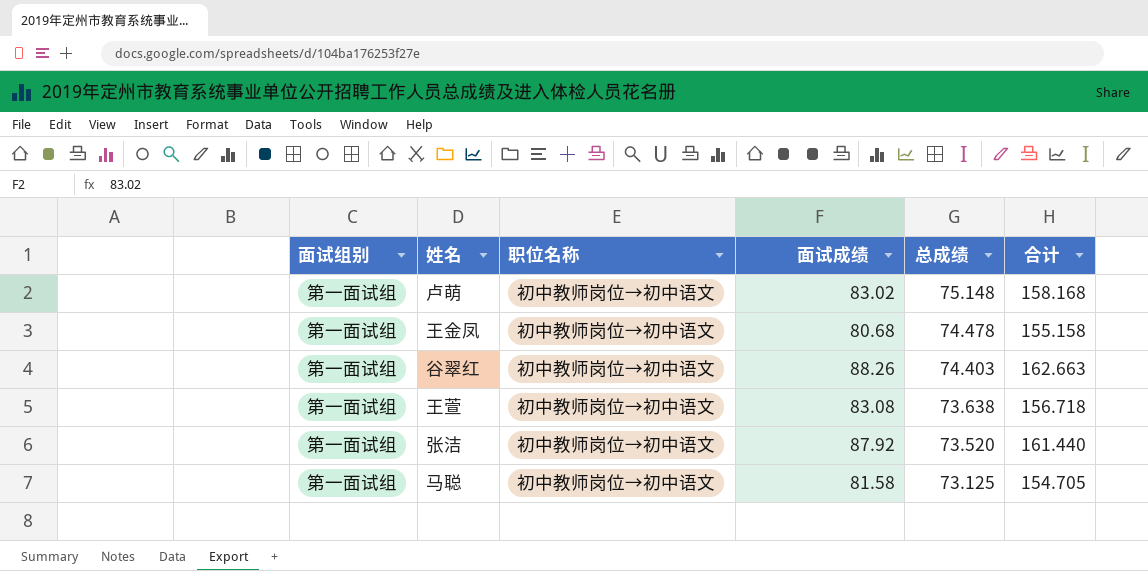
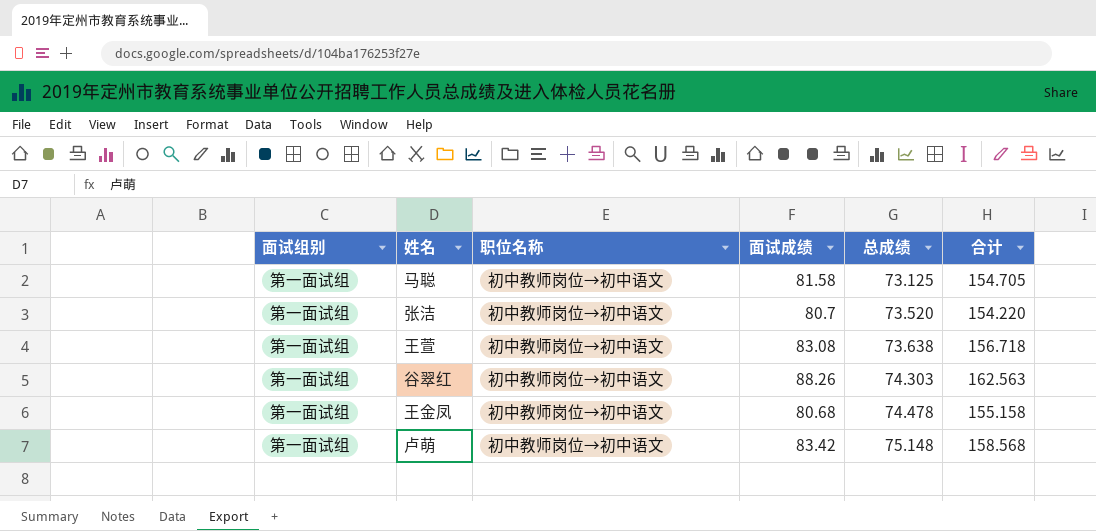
row order: 总成绩 descending -> 总成绩 ascending
张洁 | 面试成绩: 87.92 -> 80.7
张洁 | 合计: 161.440 -> 154.220
谷翠红 | 总成绩: 74.403 -> 74.303
谷翠红 | 合计: 162.663 -> 162.563
卢萌 | 面试成绩: 83.02 -> 83.42
卢萌 | 合计: 158.168 -> 158.568

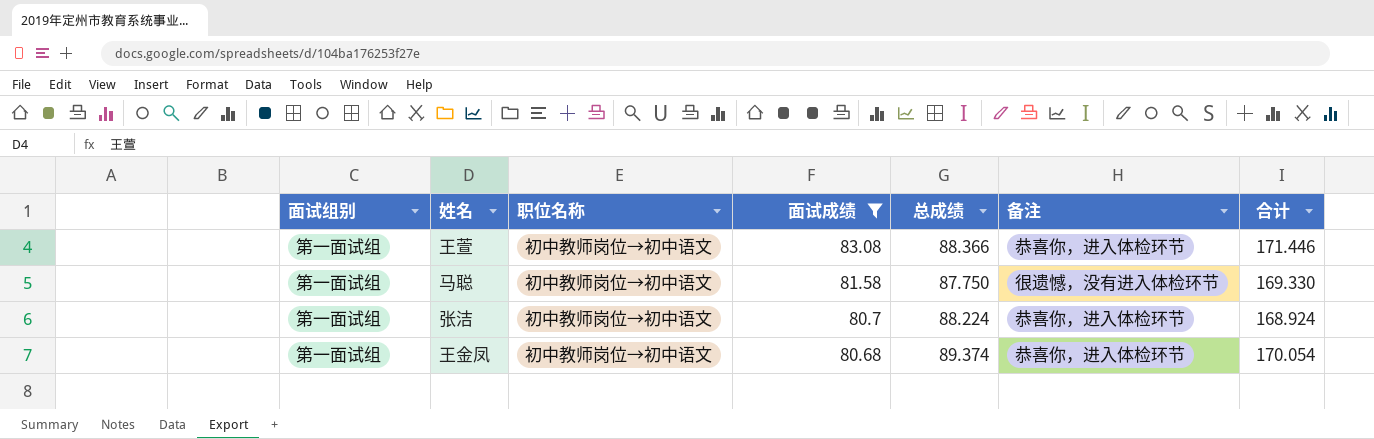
filter: none -> 面试成绩 <= 83.08
row order: 总成绩 ascending -> 面试成绩 descending
column 备注 | position: none -> 6
王萱 | 总成绩: 73.638 -> 88.366
王萱 | 合计: 156.718 -> 171.446
马聪 | 总成绩: 73.125 -> 87.750
马聪 | 合计: 154.705 -> 169.330
张洁 | 总成绩: 73.520 -> 88.224
张洁 | 合计: 154.220 -> 168.924
王金凤 | 总成绩: 74.478 -> 89.374
王金凤 | 合计: 155.158 -> 170.054

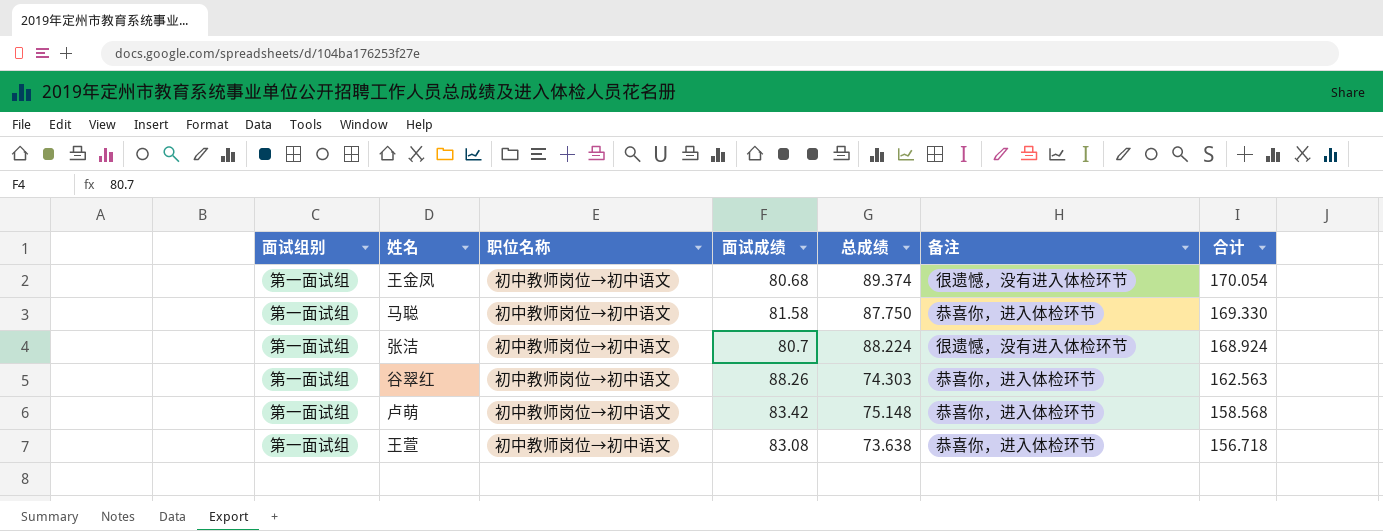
filter: 面试成绩 <= 83.08 -> none
row order: 面试成绩 descending -> 合计 descending
王金凤 | 备注: 恭喜你，进入体检环节 -> 很遗憾，没有进入体检环节
马聪 | 备注: 很遗憾，没有进入体检环节 -> 恭喜你，进入体检环节
张洁 | 备注: 恭喜你，进入体检环节 -> 很遗憾，没有进入体检环节
王萱 | 总成绩: 88.366 -> 73.638
王萱 | 合计: 171.446 -> 156.718

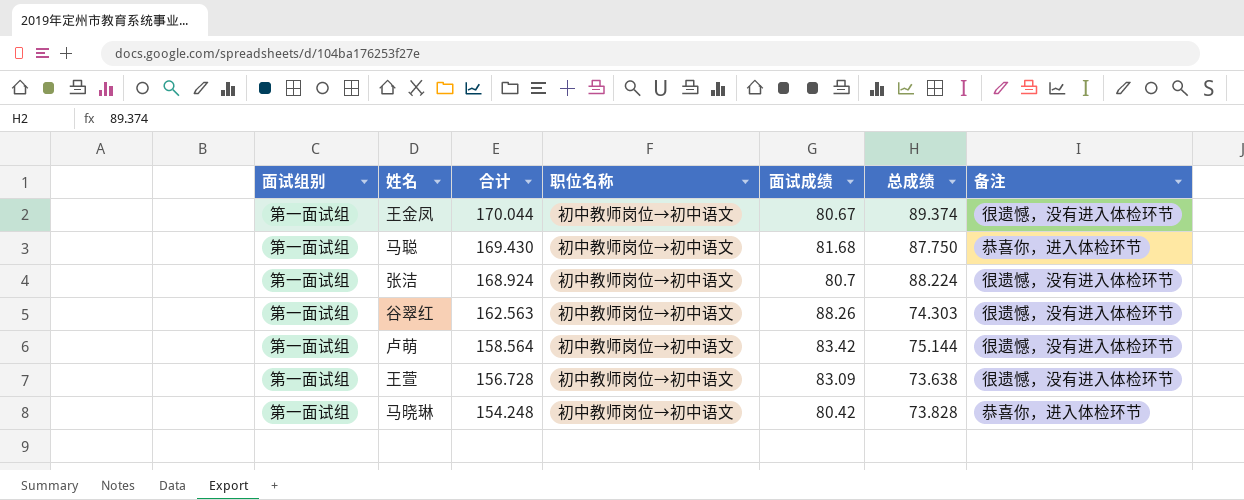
column 合计 | position: 7 -> 3
王金凤 | 合计: 170.054 -> 170.044
王金凤 | 面试成绩: 80.68 -> 80.67
马聪 | 合计: 169.330 -> 169.430
马聪 | 面试成绩: 81.58 -> 81.68
谷翠红 | 备注: 恭喜你，进入体检环节 -> 很遗憾，没有进入体检环节
卢萌 | 合计: 158.568 -> 158.564
卢萌 | 总成绩: 75.148 -> 75.144
卢萌 | 备注: 恭喜你，进入体检环节 -> 很遗憾，没有进入体检环节
王萱 | 合计: 156.718 -> 156.728
王萱 | 面试成绩: 83.08 -> 83.09
王萱 | 备注: 恭喜你，进入体检环节 -> 很遗憾，没有进入体检环节
row 马晓琳: none -> 第一面试组 | 154.248 | 初中教师岗位→初中语文 | 80.42 | 73.828 | 恭喜你，进入体检环节

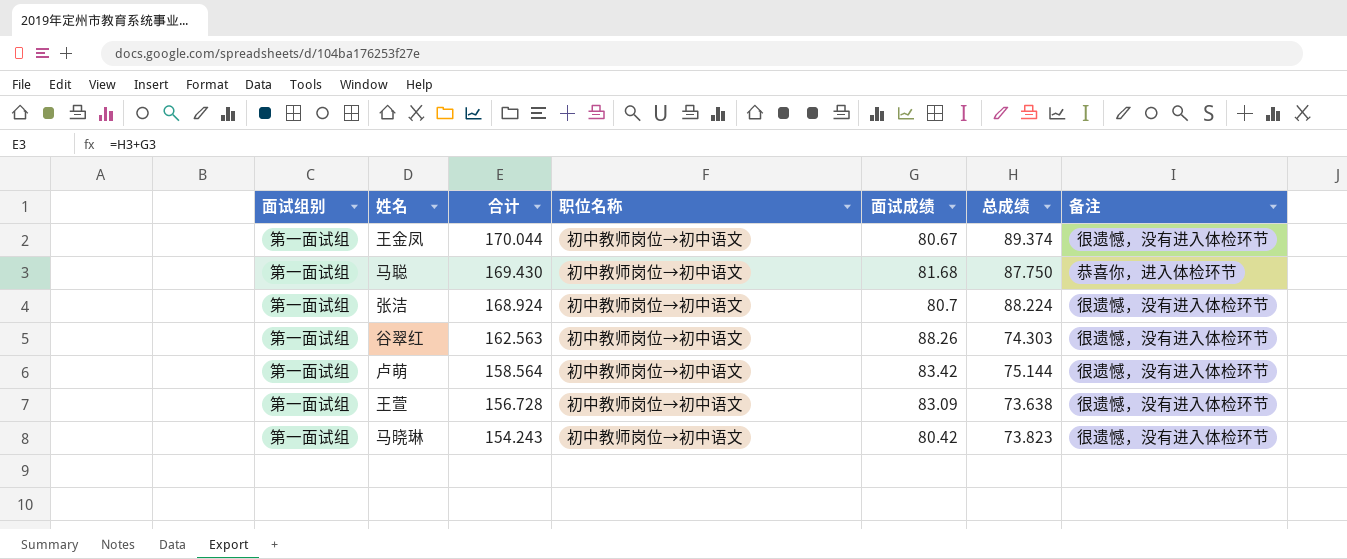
马晓琳 | 合计: 154.248 -> 154.243
马晓琳 | 总成绩: 73.828 -> 73.823
马晓琳 | 备注: 恭喜你，进入体检环节 -> 很遗憾，没有进入体检环节

